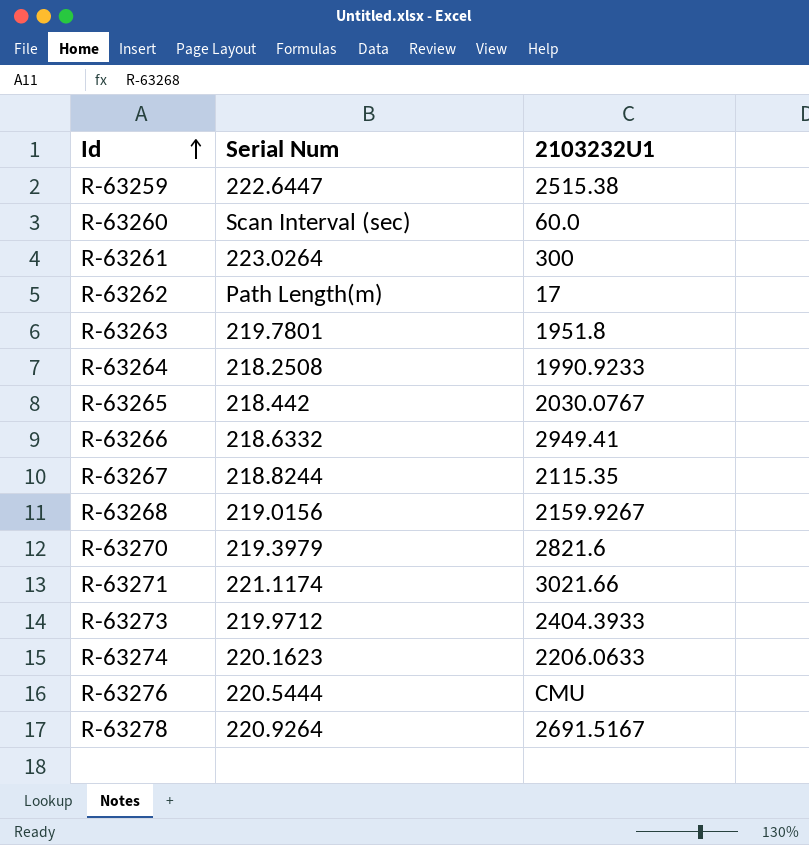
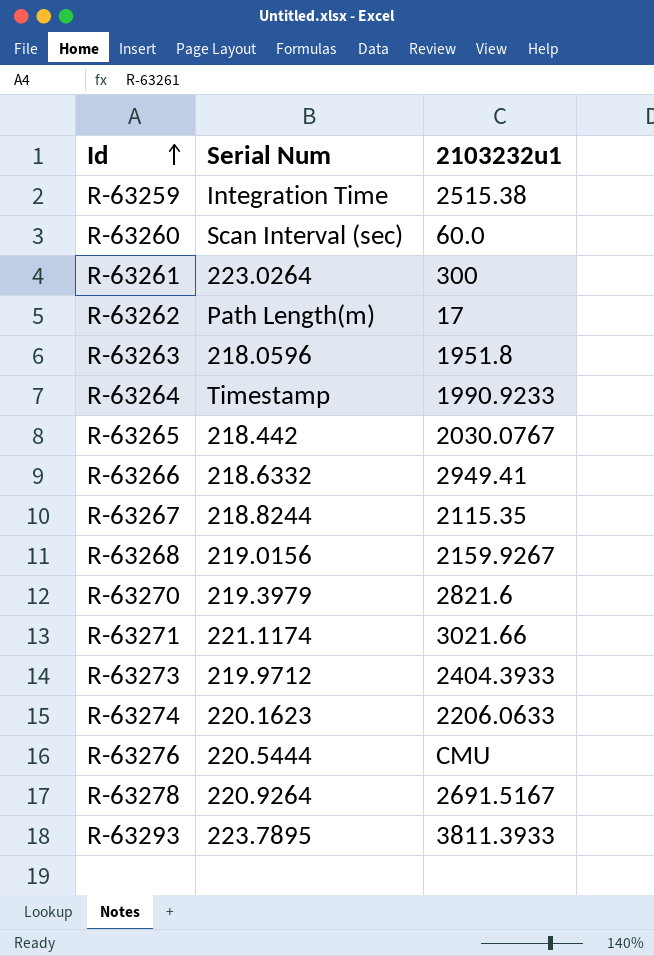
column name: 2103232U1 -> 2103232u1
R-63259 | Serial Num: 222.6447 -> Integration Time
R-63263 | Serial Num: 219.7801 -> 218.0596
R-63264 | Serial Num: 218.2508 -> Timestamp
row R-63293: none -> 223.7895 | 3811.3933

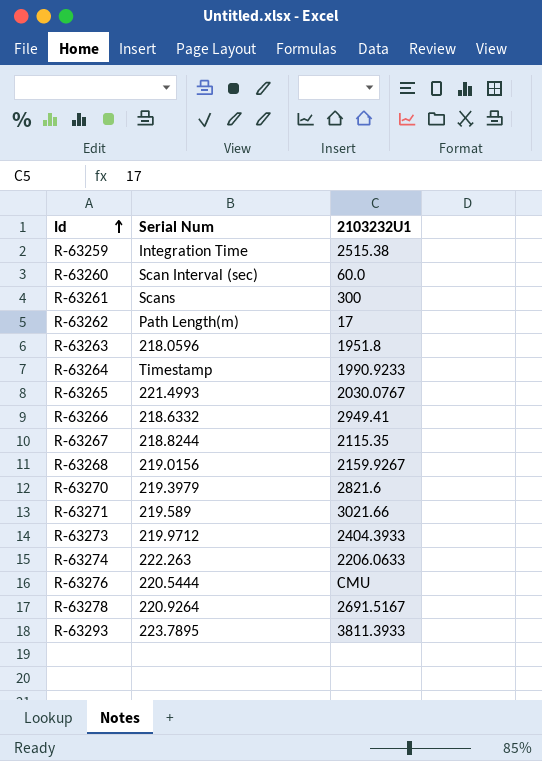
column name: 2103232u1 -> 2103232U1
R-63261 | Serial Num: 223.0264 -> Scans
R-63265 | Serial Num: 218.442 -> 221.4993
R-63271 | Serial Num: 221.1174 -> 219.589
R-63274 | Serial Num: 220.1623 -> 222.263

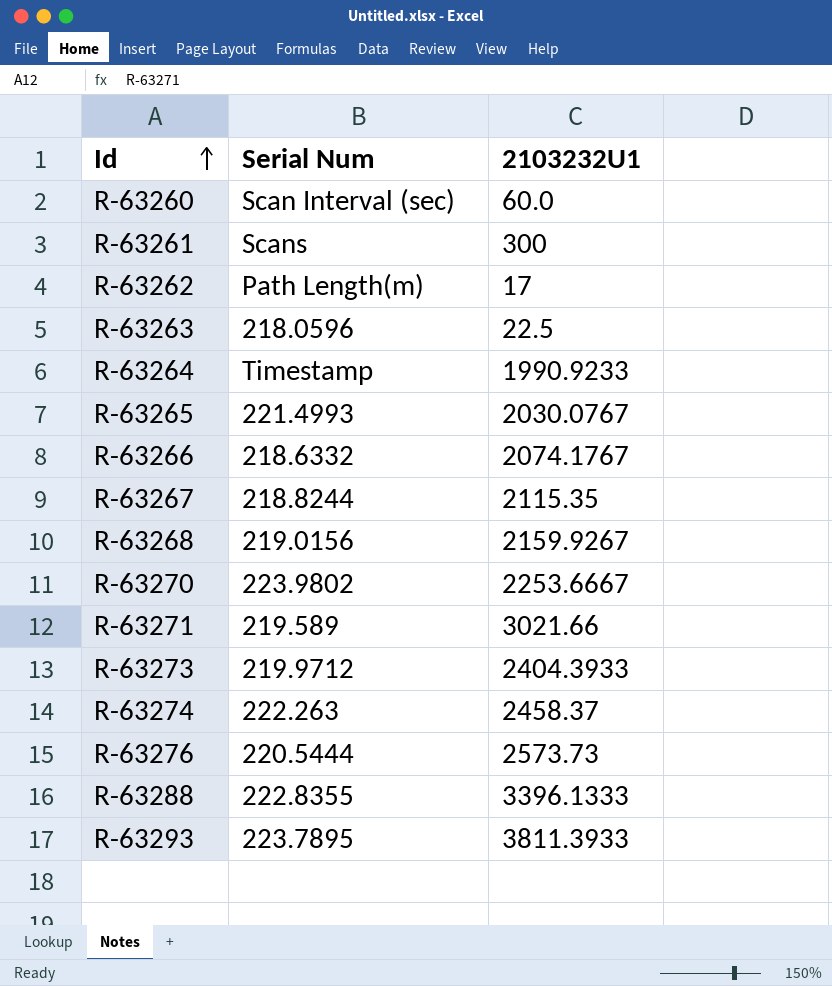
row R-63259: Integration Time | 2515.38 -> none
row R-63278: 220.9264 | 2691.5167 -> none
R-63263 | 2103232U1: 1951.8 -> 22.5
R-63266 | 2103232U1: 2949.41 -> 2074.1767
R-63270 | Serial Num: 219.3979 -> 223.9802
R-63270 | 2103232U1: 2821.6 -> 2253.6667
R-63274 | 2103232U1: 2206.0633 -> 2458.37
R-63276 | 2103232U1: CMU -> 2573.73
row R-63288: none -> 222.8355 | 3396.1333

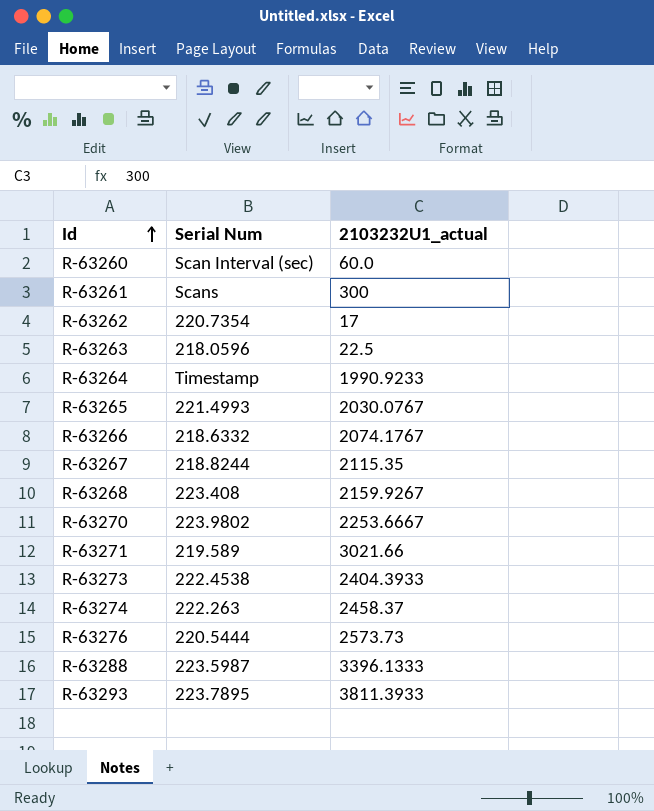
column name: 2103232U1 -> 2103232U1_actual
R-63262 | Serial Num: Path Length(m) -> 220.7354
R-63268 | Serial Num: 219.0156 -> 223.408
R-63273 | Serial Num: 219.9712 -> 222.4538
R-63288 | Serial Num: 222.8355 -> 223.5987

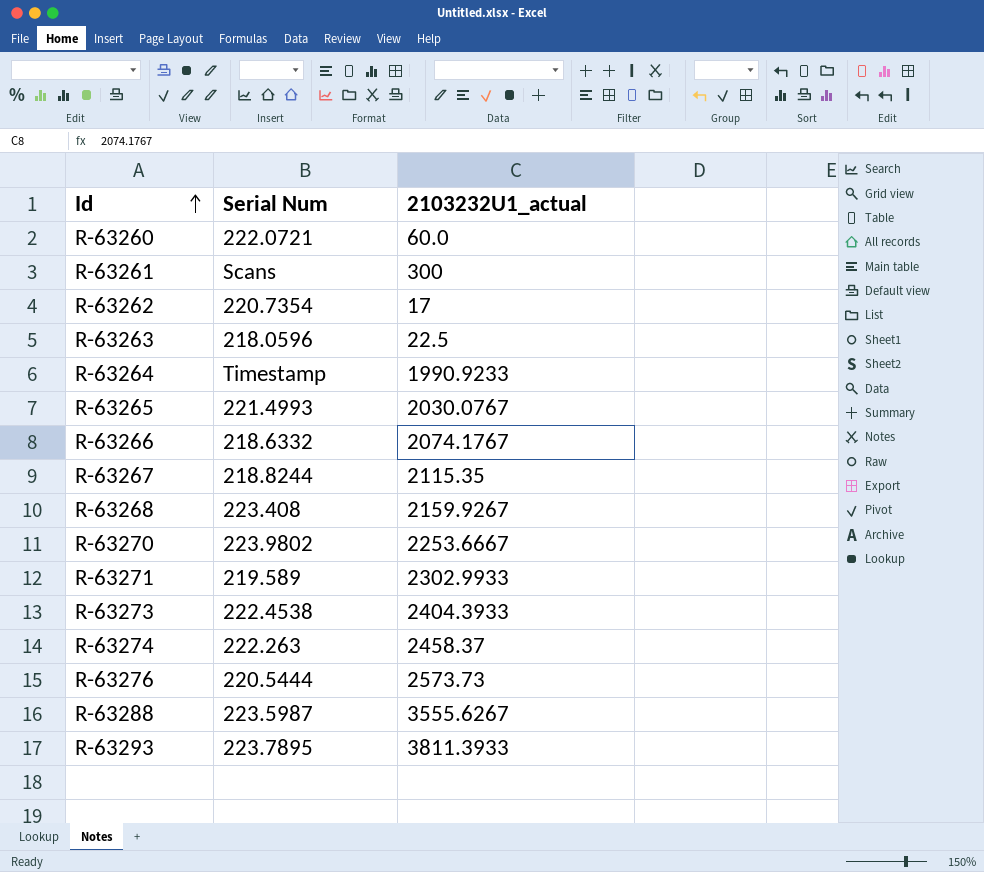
R-63260 | Serial Num: Scan Interval (sec) -> 222.0721
R-63271 | 2103232U1_actual: 3021.66 -> 2302.9933
R-63288 | 2103232U1_actual: 3396.1333 -> 3555.6267

